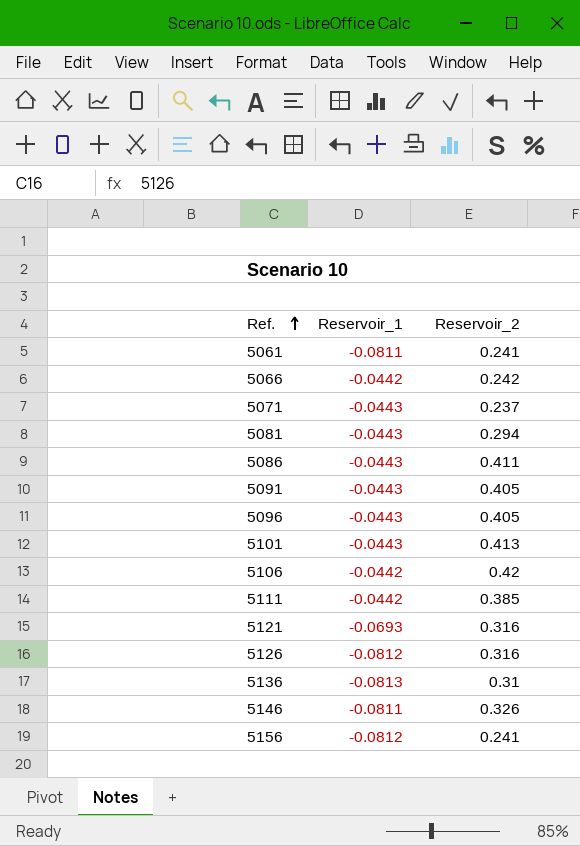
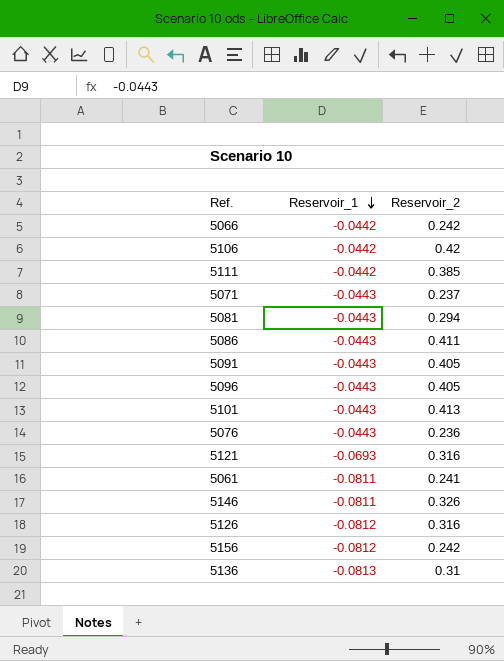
row order: Ref. ascending -> Reservoir_1 descending
row 5076: none -> -0.0443 | 0.236
5156 | Reservoir_2: 0.241 -> 0.242

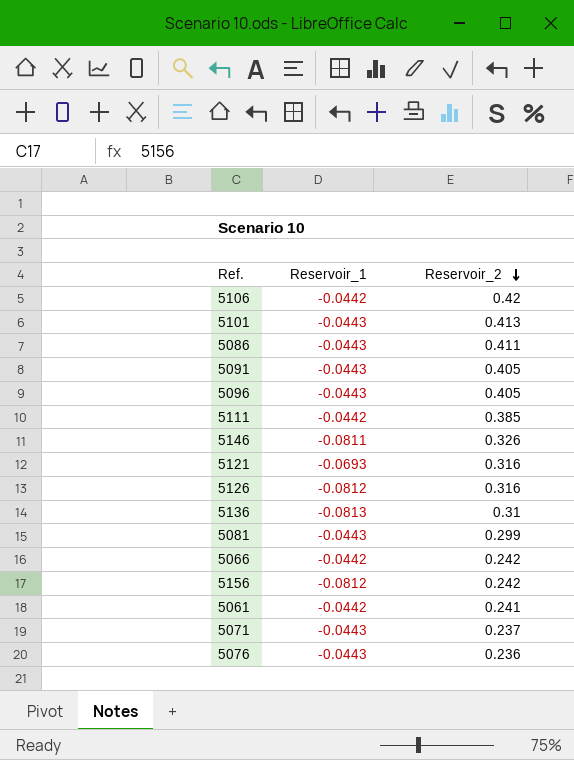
row order: Reservoir_1 descending -> Reservoir_2 descending
5081 | Reservoir_2: 0.294 -> 0.299
5061 | Reservoir_1: -0.0811 -> -0.0442

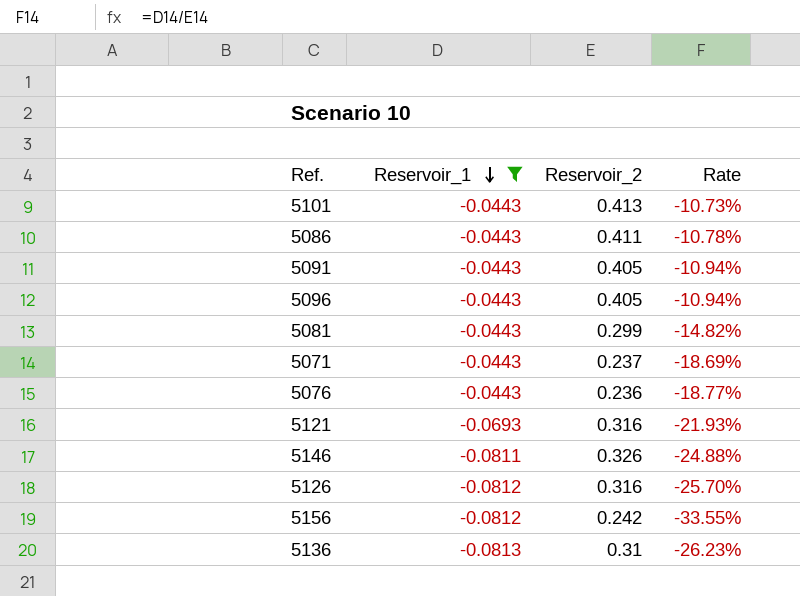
filter: none -> Reservoir_1 != -0.0442
row order: Reservoir_2 descending -> Reservoir_1 descending
column Rate | formula: none -> [Reservoir_1] / [Reservoir_2]

